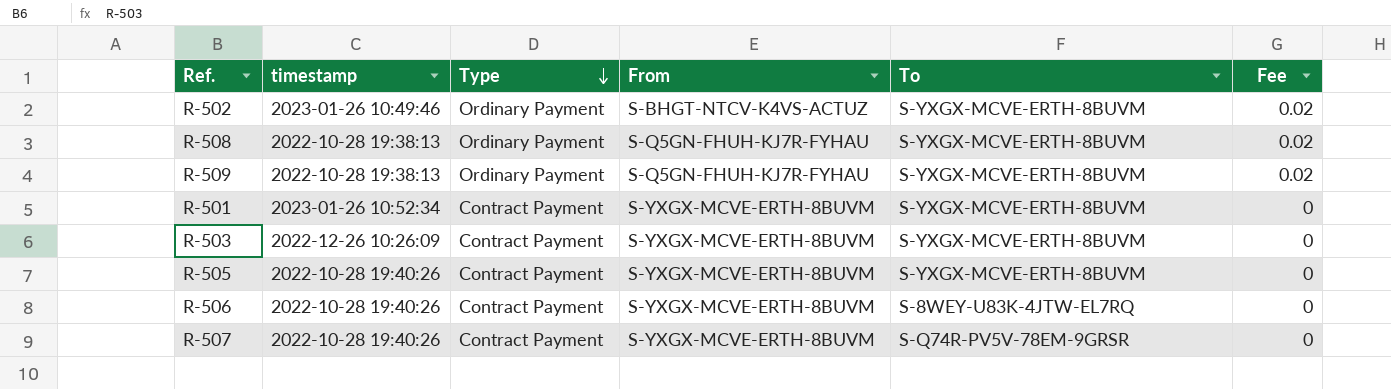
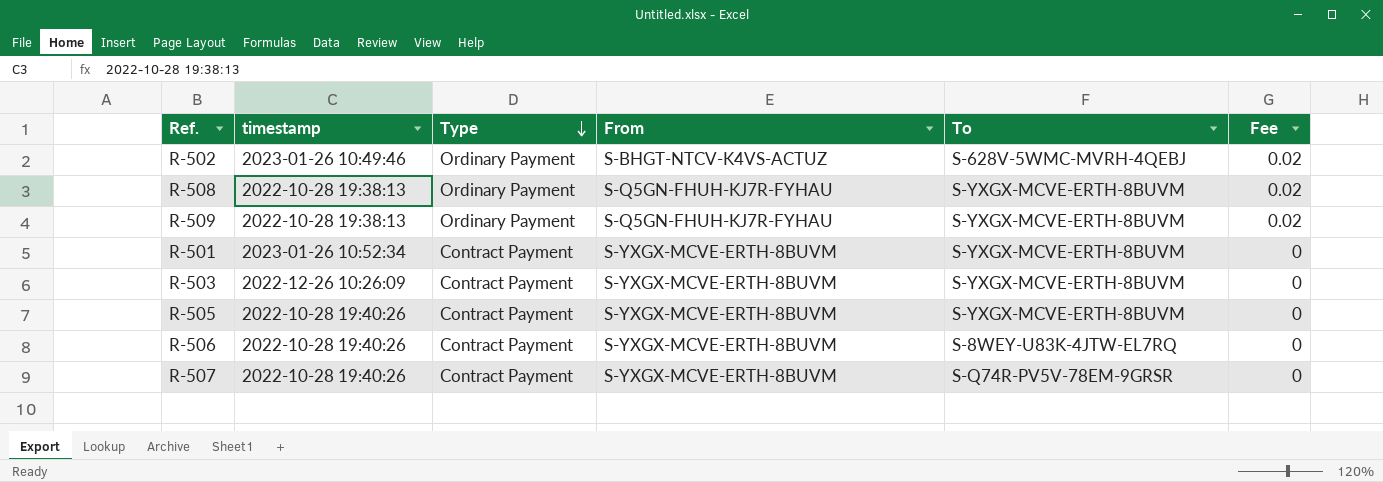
R-502 | To: S-YXGX-MCVE-ERTH-8BUVM -> S-628V-5WMC-MVRH-4QEBJ

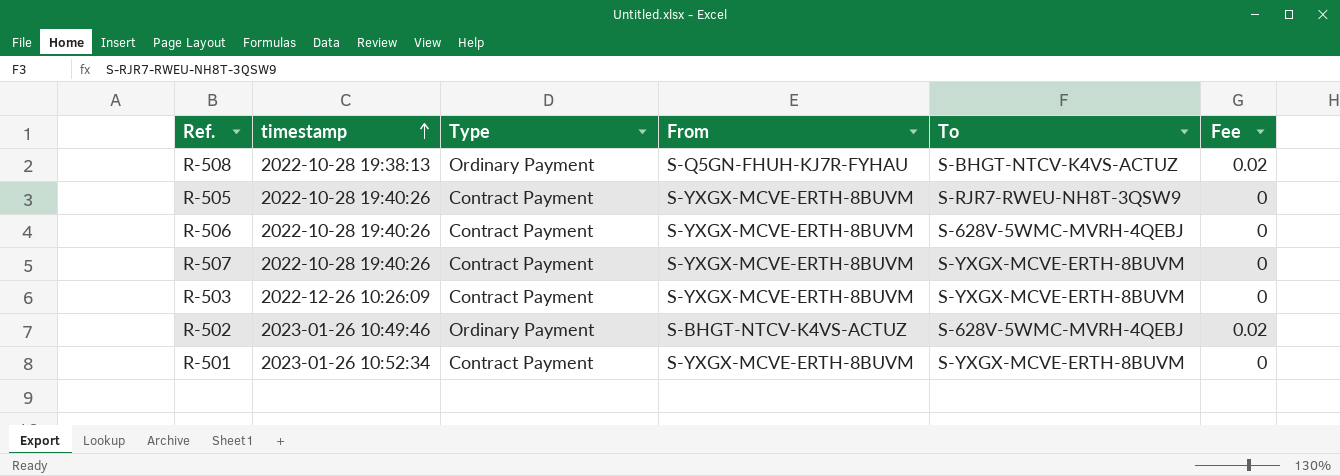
row order: Type descending -> timestamp ascending
row R-509: 2022-10-28 19:38:13 | Ordinary Payment | S-Q5GN-FHUH-KJ7R-FYHAU | S-YXGX-MCVE-ERTH-8BUVM | 0.02 -> none
R-508 | To: S-YXGX-MCVE-ERTH-8BUVM -> S-BHGT-NTCV-K4VS-ACTUZ
R-505 | To: S-YXGX-MCVE-ERTH-8BUVM -> S-RJR7-RWEU-NH8T-3QSW9
R-506 | To: S-8WEY-U83K-4JTW-EL7RQ -> S-628V-5WMC-MVRH-4QEBJ
R-507 | To: S-Q74R-PV5V-78EM-9GRSR -> S-YXGX-MCVE-ERTH-8BUVM

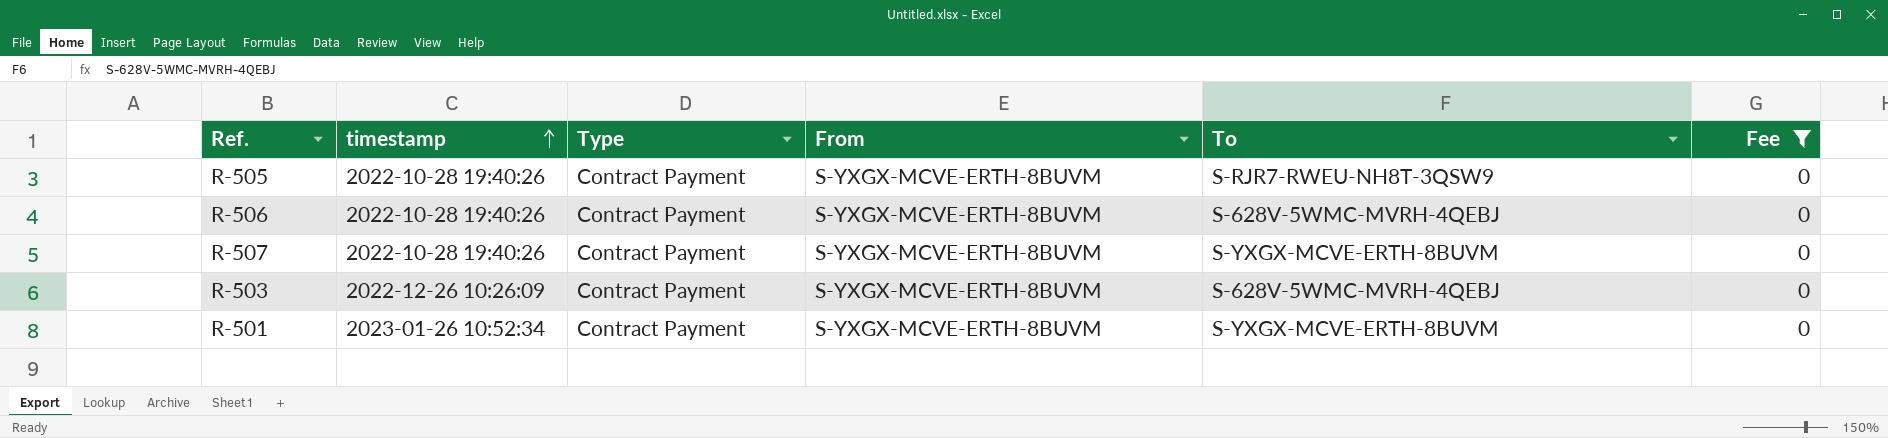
filter: none -> Fee = 0
R-503 | To: S-YXGX-MCVE-ERTH-8BUVM -> S-628V-5WMC-MVRH-4QEBJ

